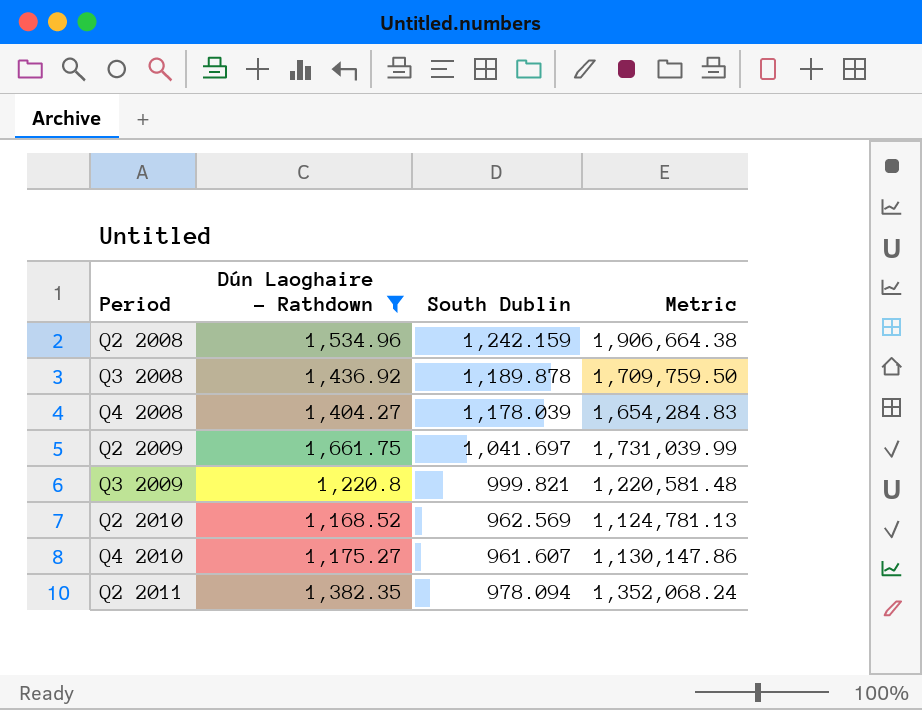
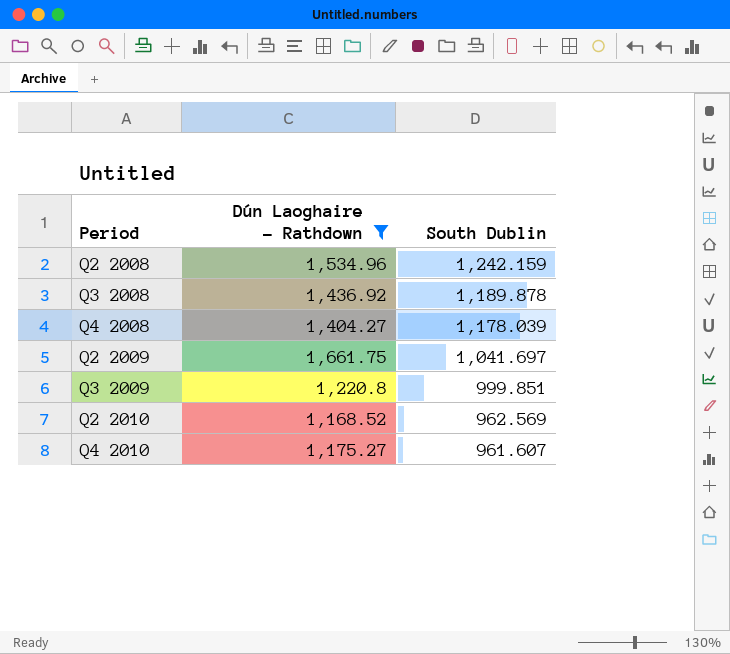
column Metric | formula: [Dún Laoghaire - Rathdown] * [South Dublin] -> none
row Q2 2011: 1,382.35 | 978.094 | 1,352,068.24 -> none
Q3 2009 | South Dublin: 999.821 -> 999.851

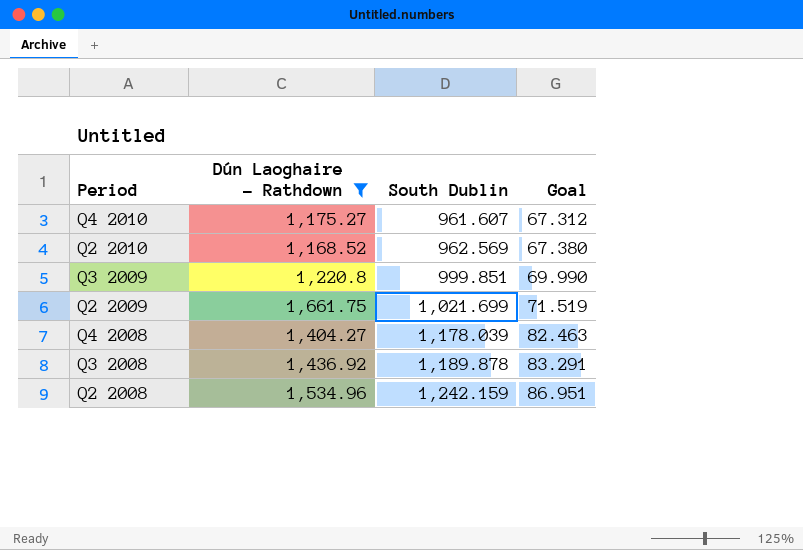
row order: Period ascending -> Period descending
column Goal | formula: none -> [South Dublin] * 0.07
Q2 2009 | South Dublin: 1,041.697 -> 1,021.699

